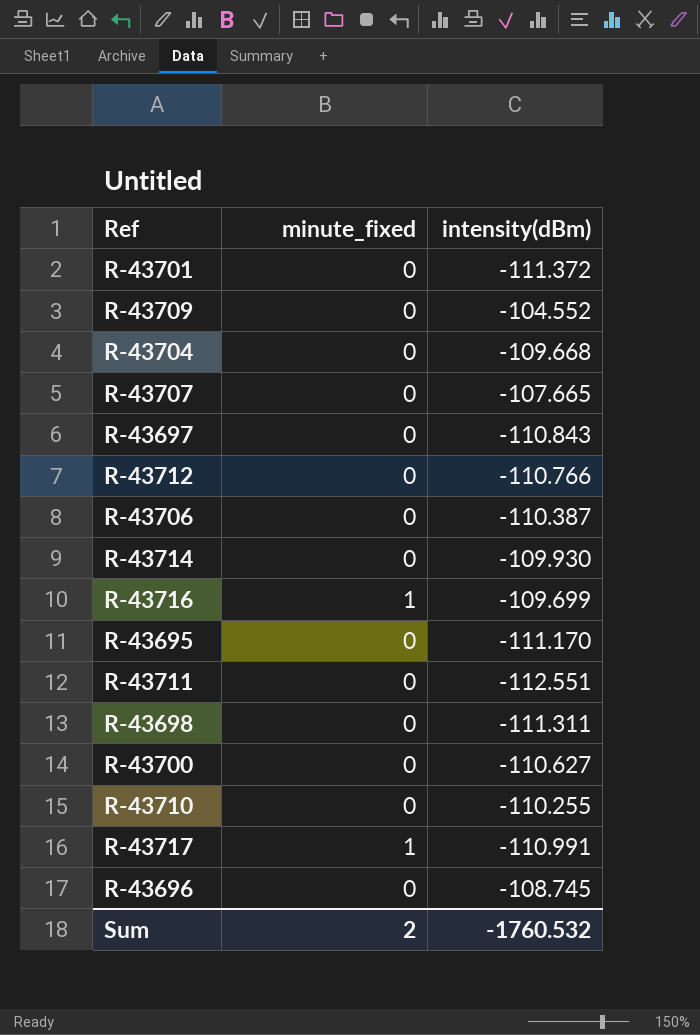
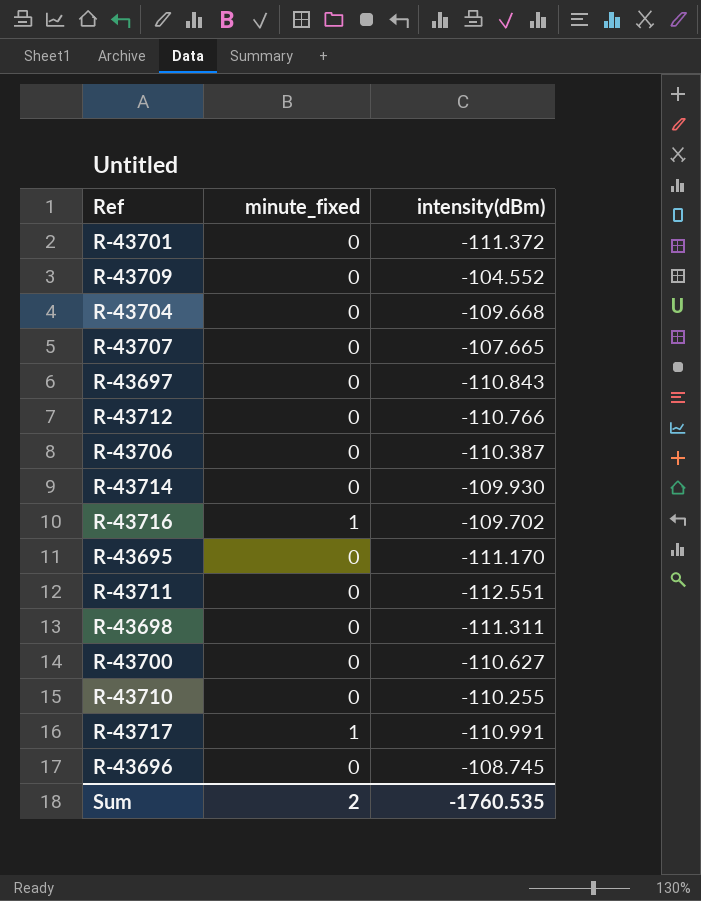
R-43716 | intensity(dBm): -109.699 -> -109.702
Sum | intensity(dBm): -1760.532 -> -1760.535

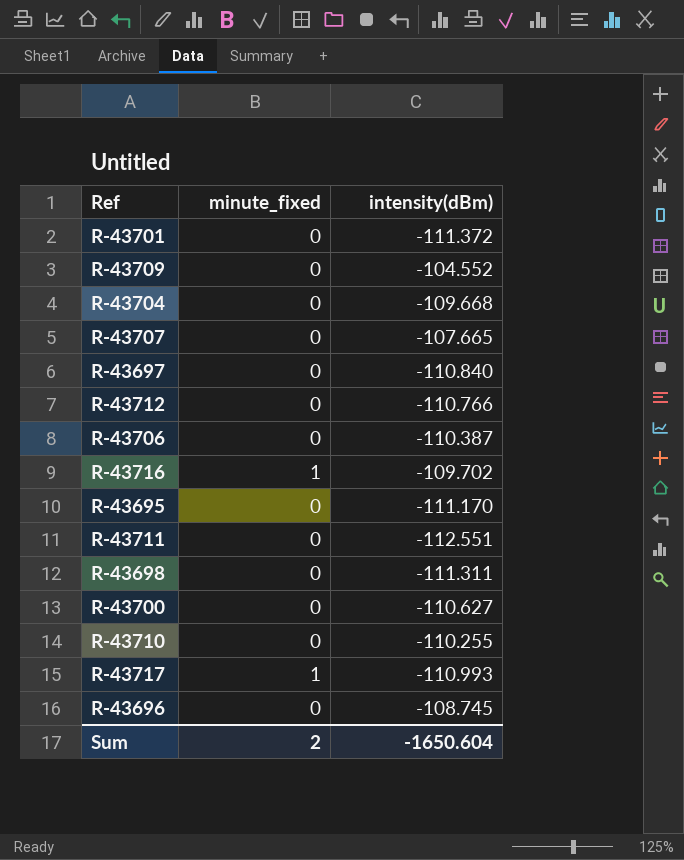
row R-43714: 0 | -109.930 -> none
R-43697 | intensity(dBm): -110.843 -> -110.840
R-43717 | intensity(dBm): -110.991 -> -110.993
Sum | intensity(dBm): -1760.535 -> -1650.604

